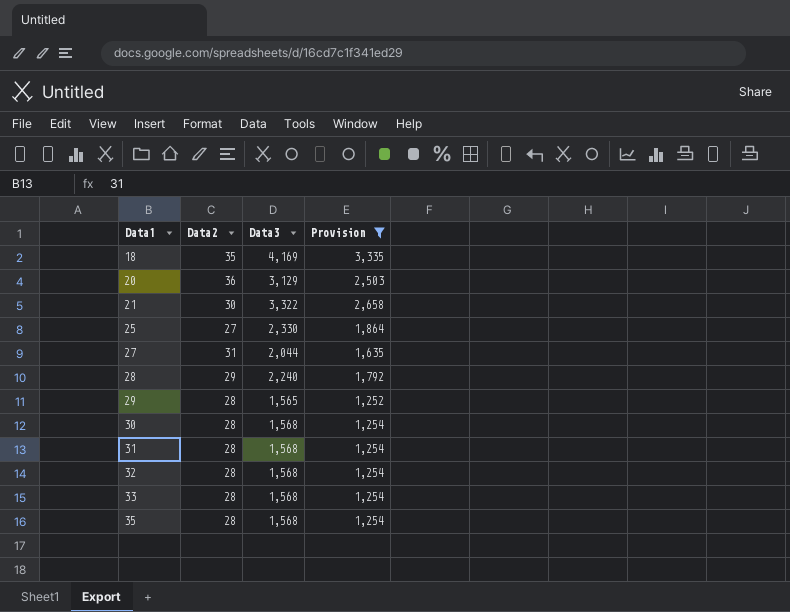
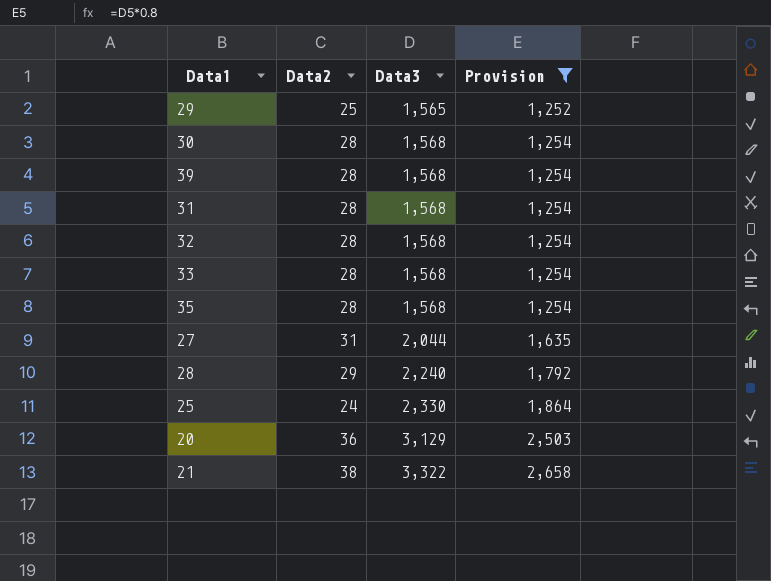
row order: Data1 ascending -> Data3 ascending
row 18: 35 | 4,169 | 3,335 -> none
29 | Data2: 28 -> 25
row 39: none -> 28 | 1,568 | 1,254
25 | Data2: 27 -> 24
21 | Data2: 30 -> 38

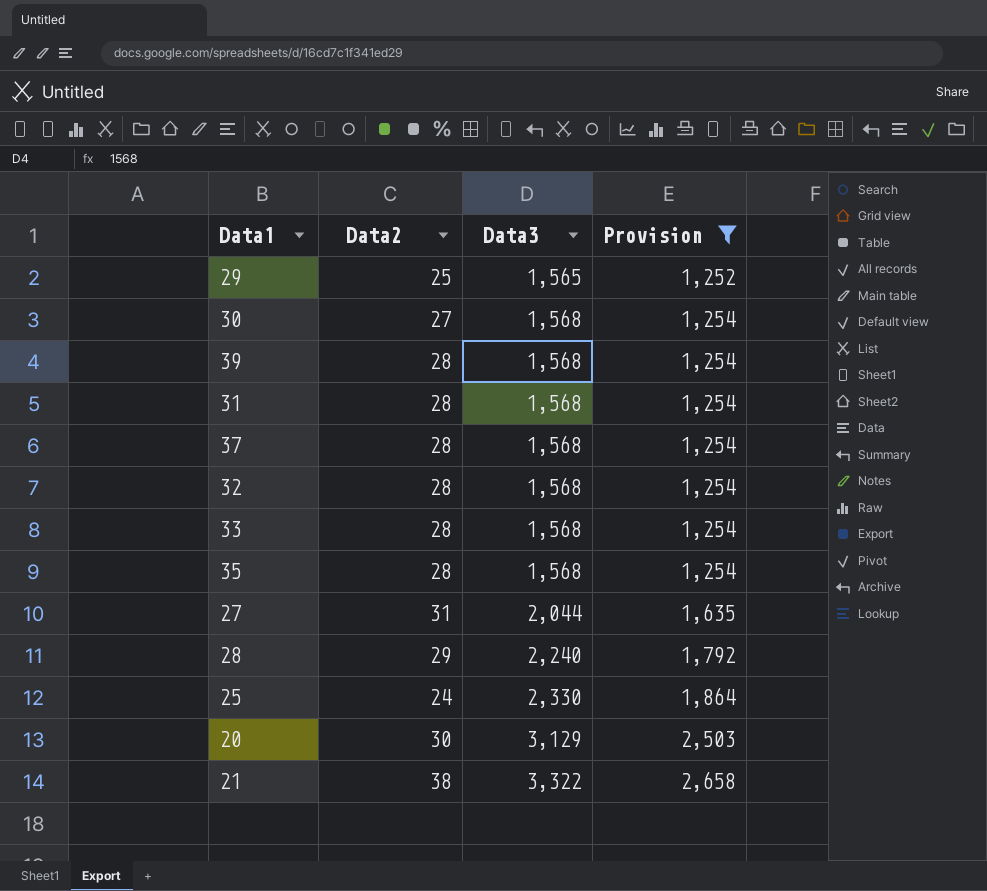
30 | Data2: 28 -> 27
row 37: none -> 28 | 1,568 | 1,254
20 | Data2: 36 -> 30

